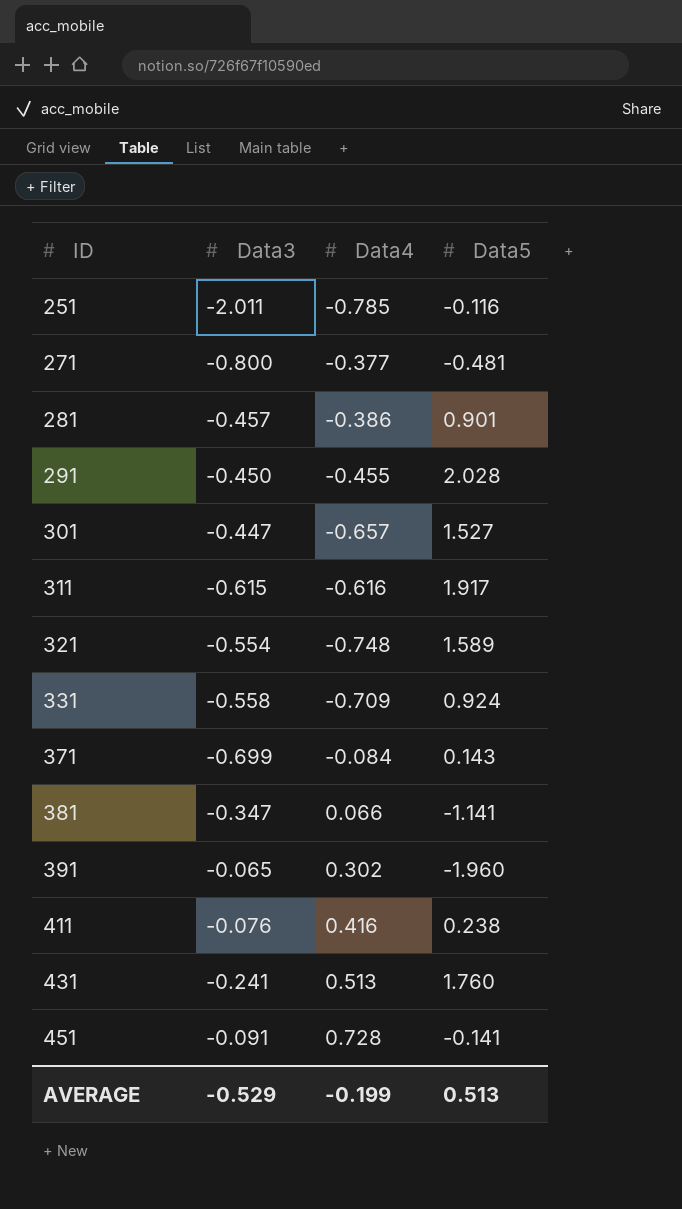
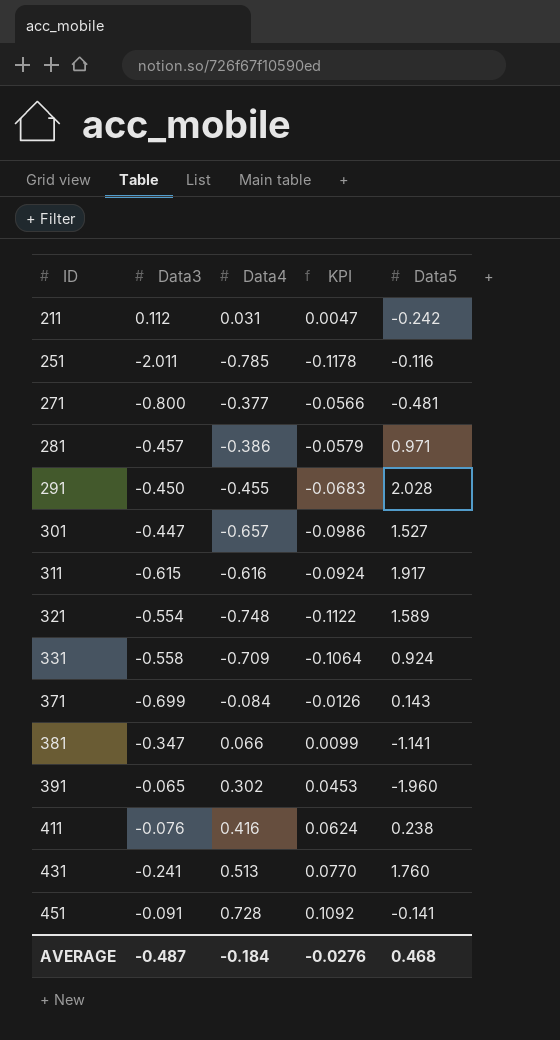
column KPI | formula: none -> [Data4] * 0.15
row 211: none -> 0.112 | 0.031 | 0.0047 | -0.242
281 | Data5: 0.901 -> 0.971
AVERAGE | Data3: -0.529 -> -0.487
AVERAGE | Data4: -0.199 -> -0.184
AVERAGE | Data5: 0.513 -> 0.468

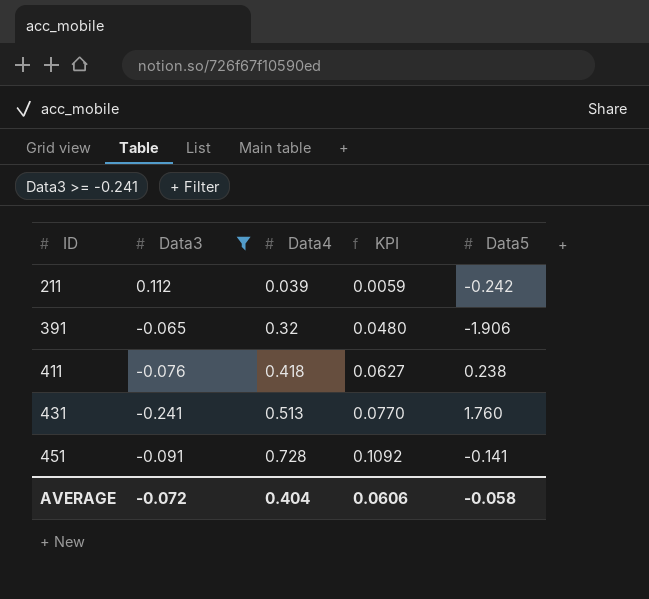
filter: none -> Data3 >= -0.241
211 | Data4: 0.031 -> 0.039
211 | KPI: 0.0047 -> 0.0059
391 | Data4: 0.302 -> 0.32
391 | KPI: 0.0453 -> 0.0480
391 | Data5: -1.960 -> -1.906
411 | Data4: 0.416 -> 0.418
411 | KPI: 0.0624 -> 0.0627
AVERAGE | Data3: -0.487 -> -0.072
AVERAGE | Data4: -0.184 -> 0.404
AVERAGE | KPI: -0.0276 -> 0.0606
AVERAGE | Data5: 0.468 -> -0.058

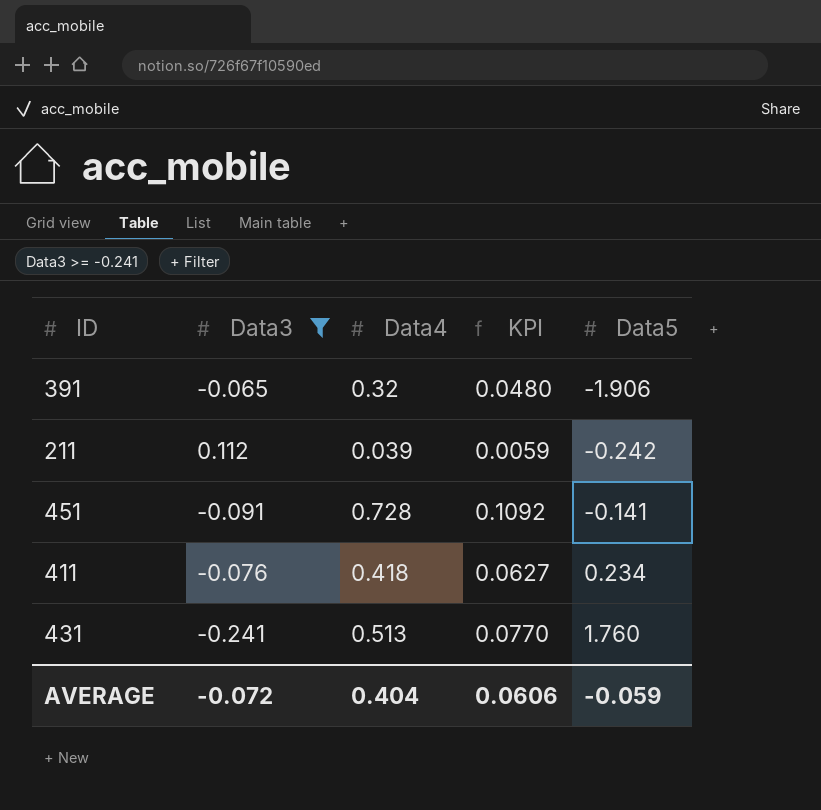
row order: ID ascending -> Data5 ascending
411 | Data5: 0.238 -> 0.234
AVERAGE | Data5: -0.058 -> -0.059

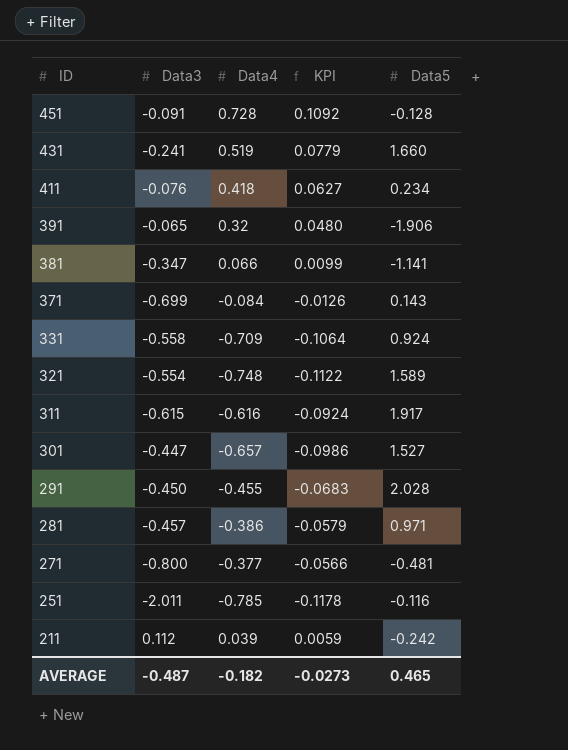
filter: Data3 >= -0.241 -> none
row order: Data5 ascending -> ID descending
451 | Data5: -0.141 -> -0.128
431 | Data4: 0.513 -> 0.519
431 | KPI: 0.0770 -> 0.0779
431 | Data5: 1.760 -> 1.660
AVERAGE | Data3: -0.072 -> -0.487
AVERAGE | Data4: 0.404 -> -0.182
AVERAGE | KPI: 0.0606 -> -0.0273
AVERAGE | Data5: -0.059 -> 0.465

